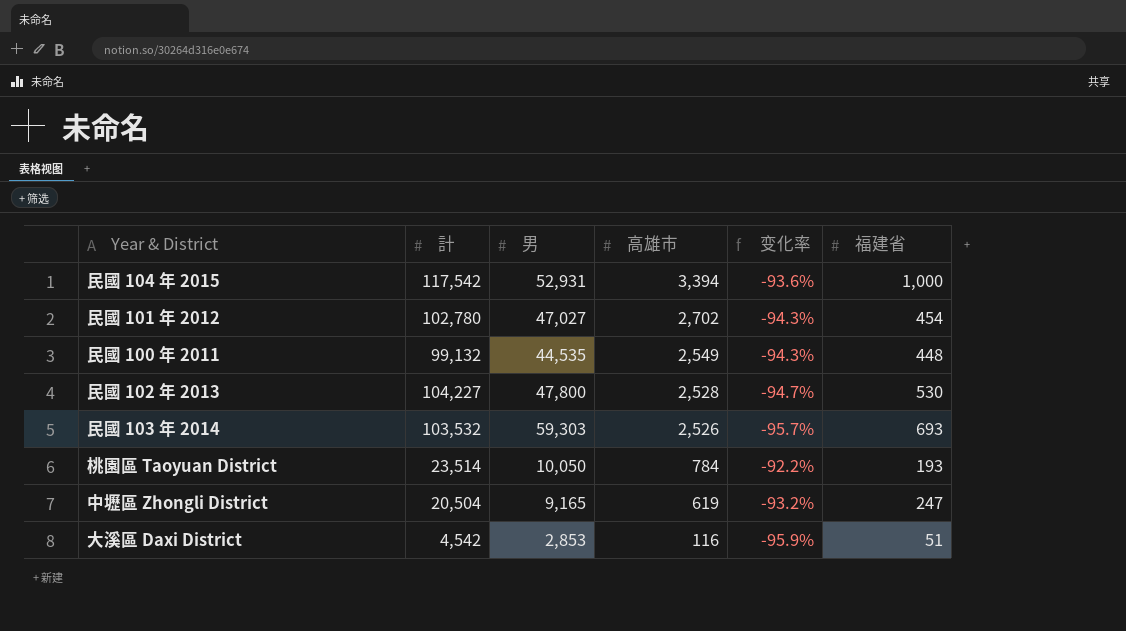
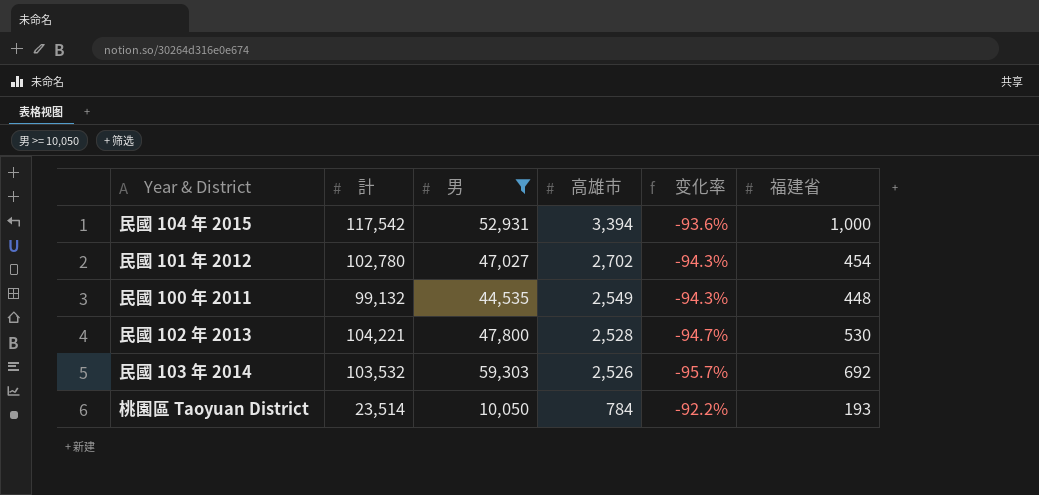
filter: none -> 男 >= 10,050
民國 102 年 2013 | 計: 104,227 -> 104,221
民國 103 年 2014 | 福建省: 693 -> 692

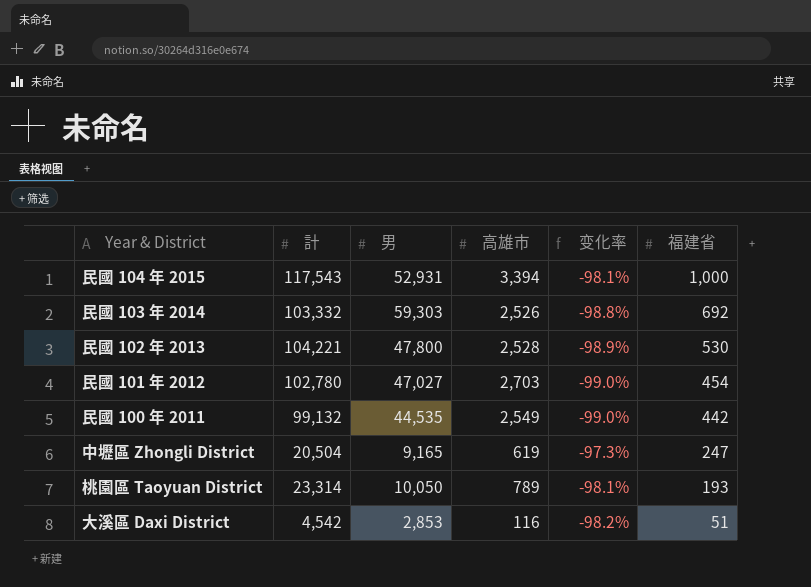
filter: 男 >= 10,050 -> none
row order: 高雄市 descending -> 福建省 descending
column 变化率 | formula: ([高雄市] - [男]) / [男] -> ([福建省] - [男]) / [男]
民國 104 年 2015 | 計: 117,542 -> 117,543
民國 103 年 2014 | 計: 103,532 -> 103,332
民國 101 年 2012 | 高雄市: 2,702 -> 2,703
民國 100 年 2011 | 福建省: 448 -> 442
桃園區 Taoyuan District | 計: 23,514 -> 23,314
桃園區 Taoyuan District | 高雄市: 784 -> 789

